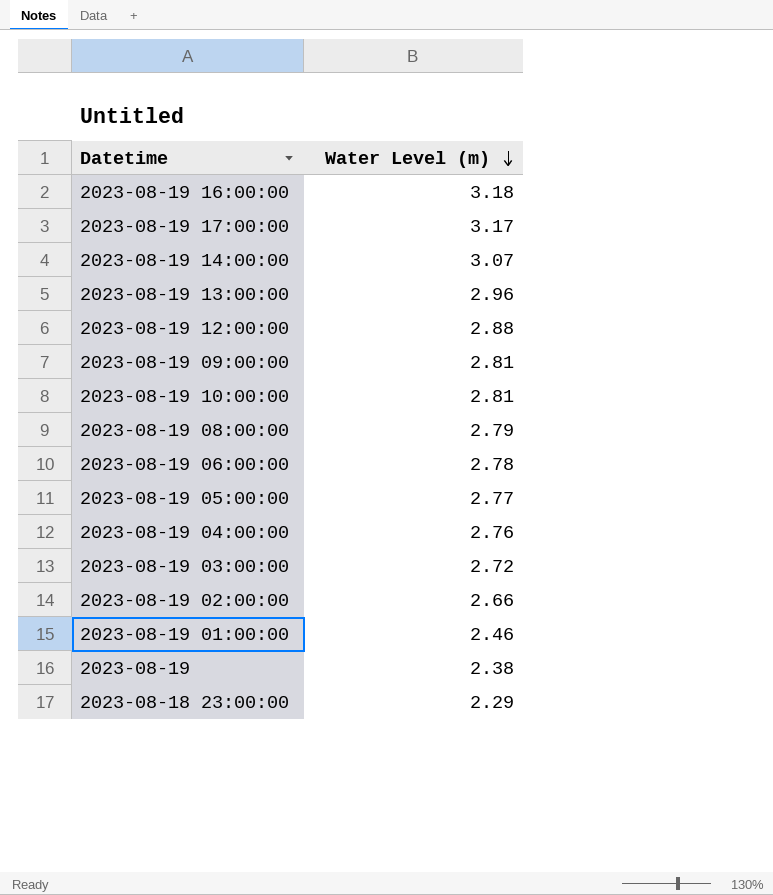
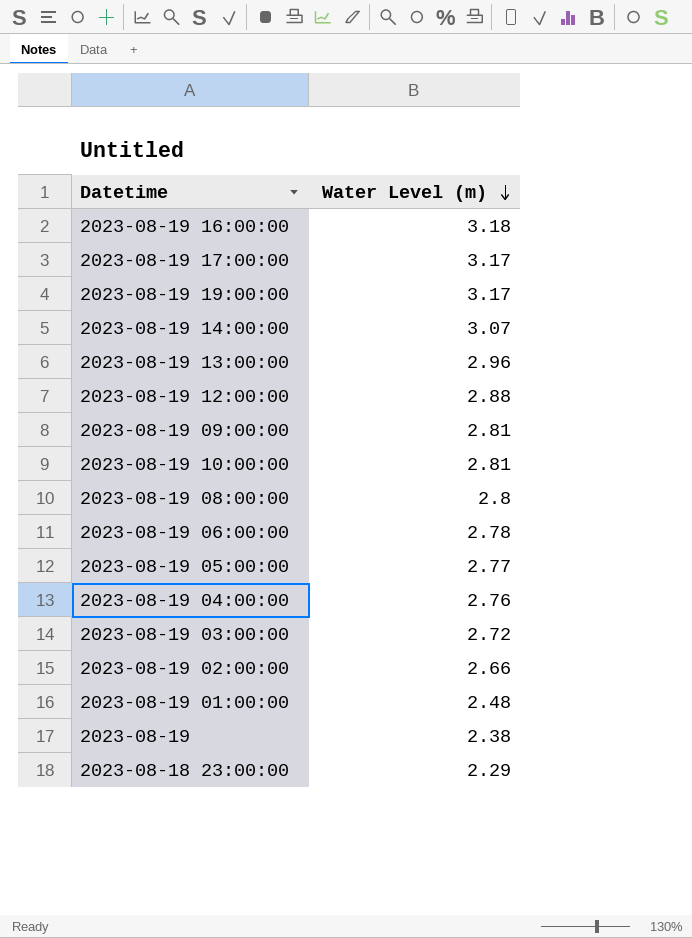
row 2023-08-19 19:00:00: none -> 3.17
2023-08-19 08:00:00 | Water Level (m): 2.79 -> 2.8
2023-08-19 01:00:00 | Water Level (m): 2.46 -> 2.48

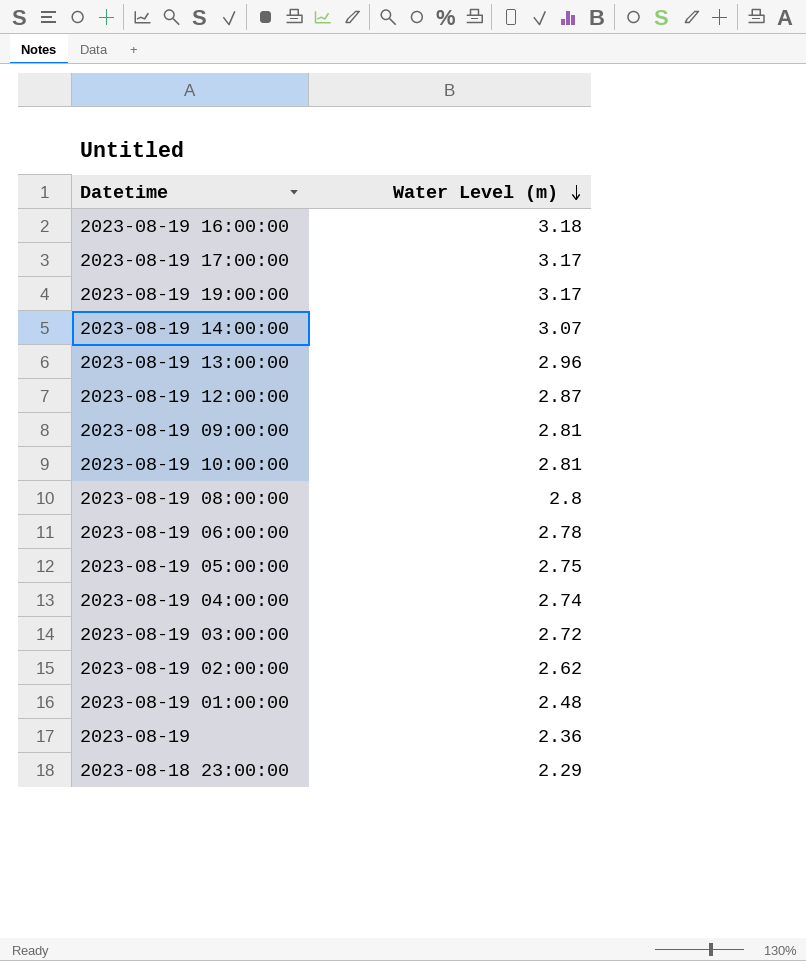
2023-08-19 12:00:00 | Water Level (m): 2.88 -> 2.87
2023-08-19 05:00:00 | Water Level (m): 2.77 -> 2.75
2023-08-19 04:00:00 | Water Level (m): 2.76 -> 2.74
2023-08-19 02:00:00 | Water Level (m): 2.66 -> 2.62
2023-08-19 | Water Level (m): 2.38 -> 2.36

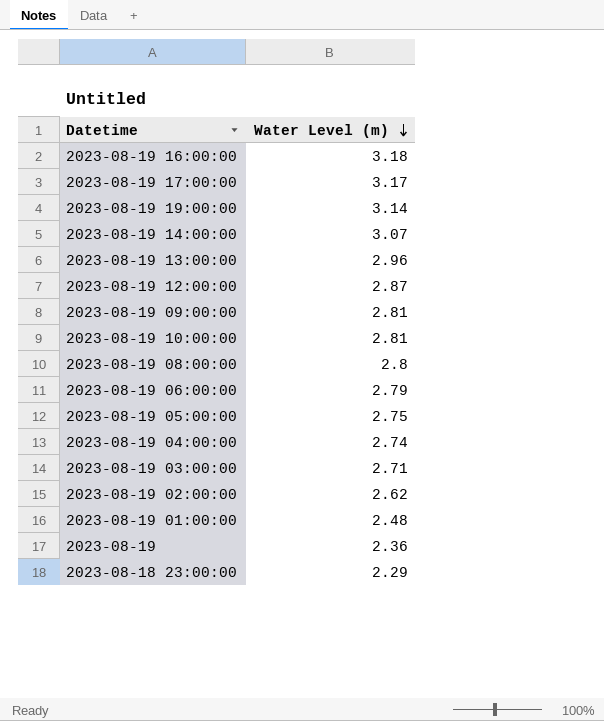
2023-08-19 19:00:00 | Water Level (m): 3.17 -> 3.14
2023-08-19 06:00:00 | Water Level (m): 2.78 -> 2.79
2023-08-19 03:00:00 | Water Level (m): 2.72 -> 2.71

